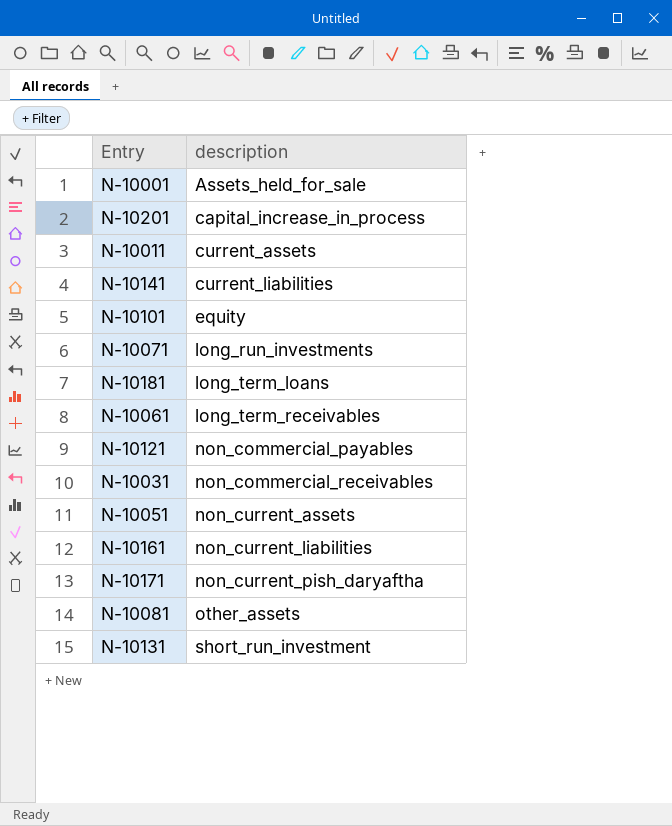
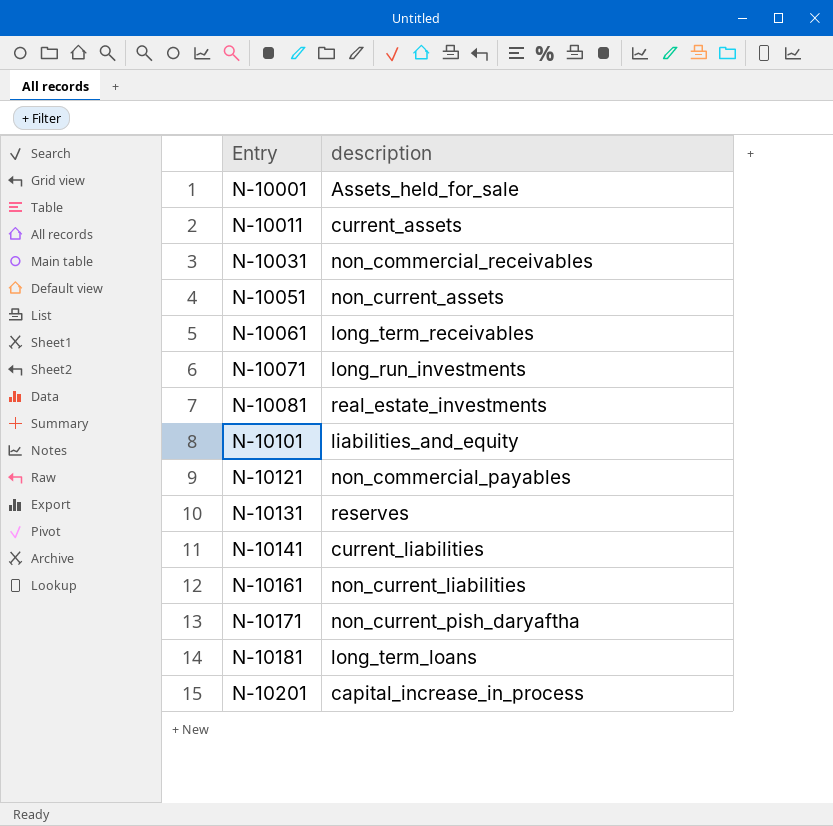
row order: description ascending -> Entry ascending
N-10081 | description: other_assets -> real_estate_investments
N-10101 | description: equity -> liabilities_and_equity
N-10131 | description: short_run_investment -> reserves

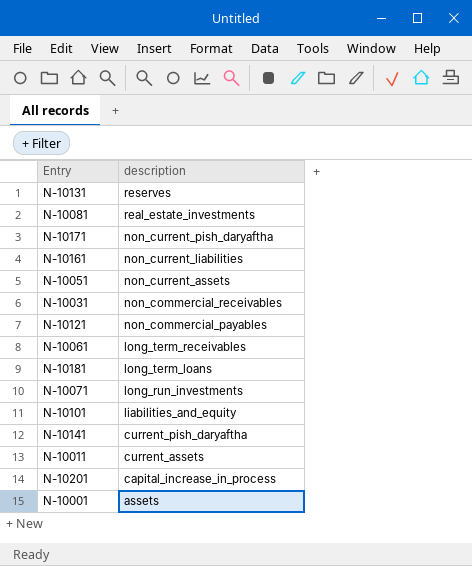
row order: Entry ascending -> description descending
N-10141 | description: current_liabilities -> current_pish_daryaftha
N-10001 | description: Assets_held_for_sale -> assets

